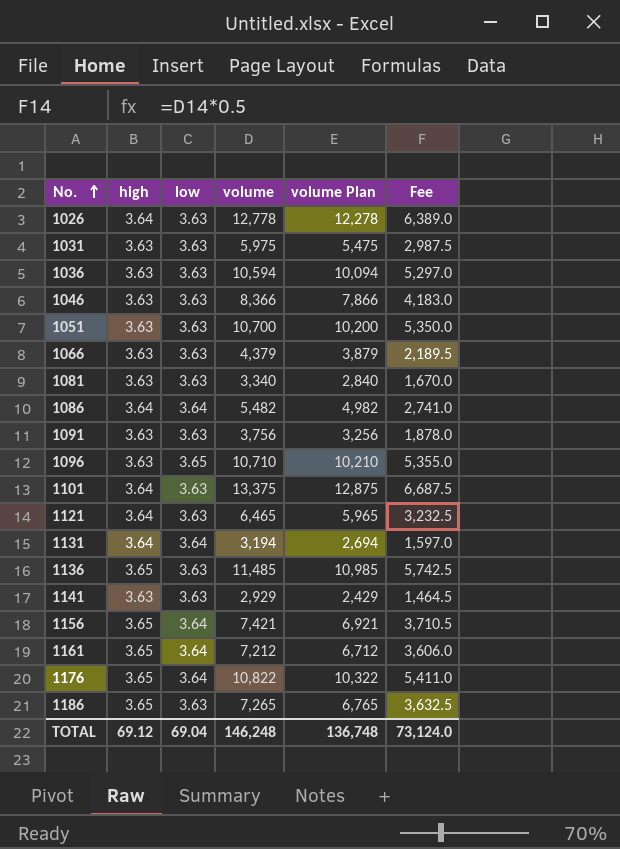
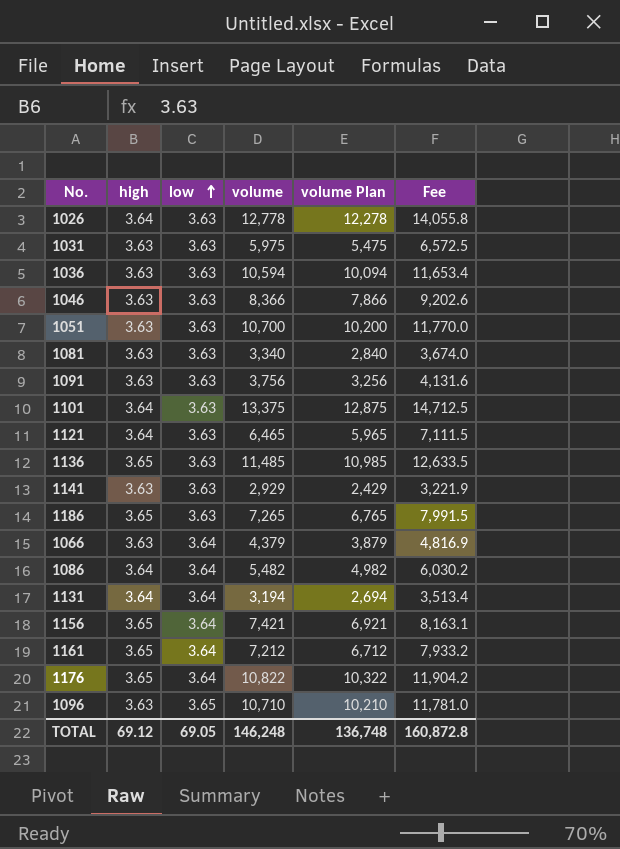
row order: No. ascending -> low ascending
column Fee | formula: [volume] * 0.5 -> [volume] * 1.1
1066 | low: 3.63 -> 3.64
TOTAL | low: 69.04 -> 69.05
TOTAL | Fee: 73,124.0 -> 160,872.8

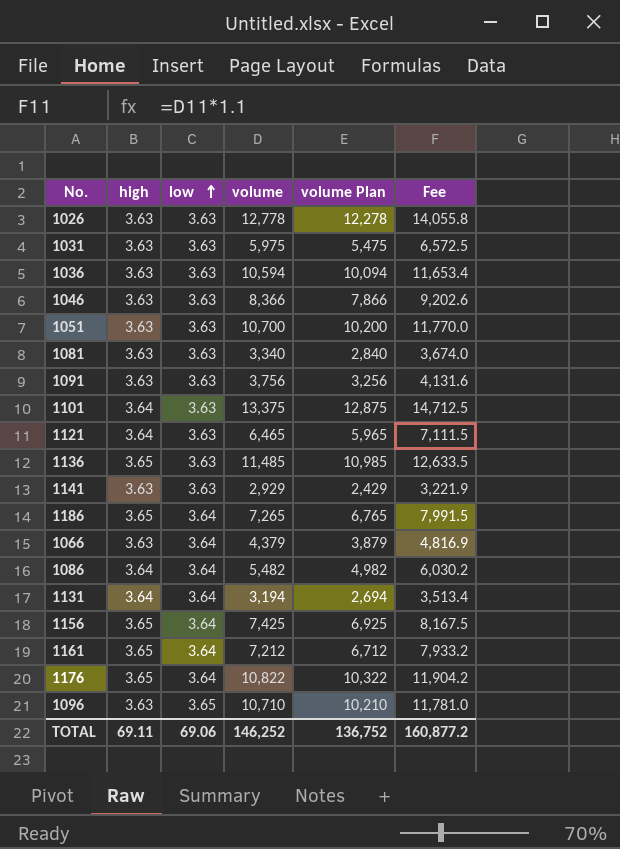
1026 | high: 3.64 -> 3.63
1186 | low: 3.63 -> 3.64
1156 | volume: 7,421 -> 7,425
1156 | volume Plan: 6,921 -> 6,925
1156 | Fee: 8,163.1 -> 8,167.5
TOTAL | high: 69.12 -> 69.11
TOTAL | low: 69.05 -> 69.06
TOTAL | volume: 146,248 -> 146,252
TOTAL | volume Plan: 136,748 -> 136,752
TOTAL | Fee: 160,872.8 -> 160,877.2

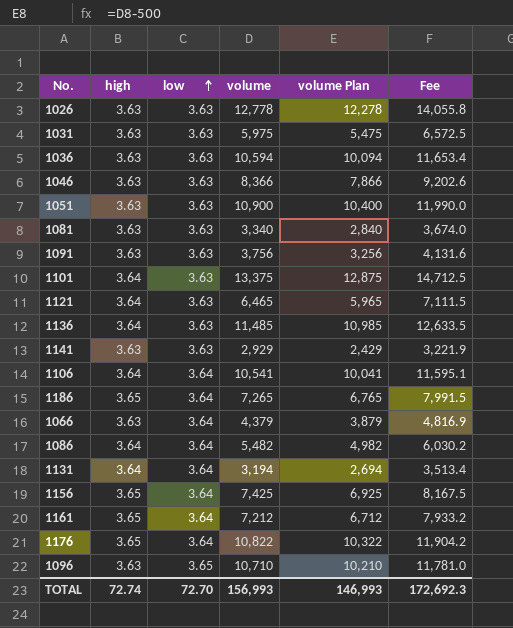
1051 | volume: 10,700 -> 10,900
1051 | volume Plan: 10,200 -> 10,400
1051 | Fee: 11,770.0 -> 11,990.0
1136 | high: 3.65 -> 3.64
row 1106: none -> 3.64 | 3.64 | 10,541 | 10,041 | 11,595.1
TOTAL | high: 69.11 -> 72.74
TOTAL | low: 69.06 -> 72.70
TOTAL | volume: 146,252 -> 156,993
TOTAL | volume Plan: 136,752 -> 146,993
TOTAL | Fee: 160,877.2 -> 172,692.3

